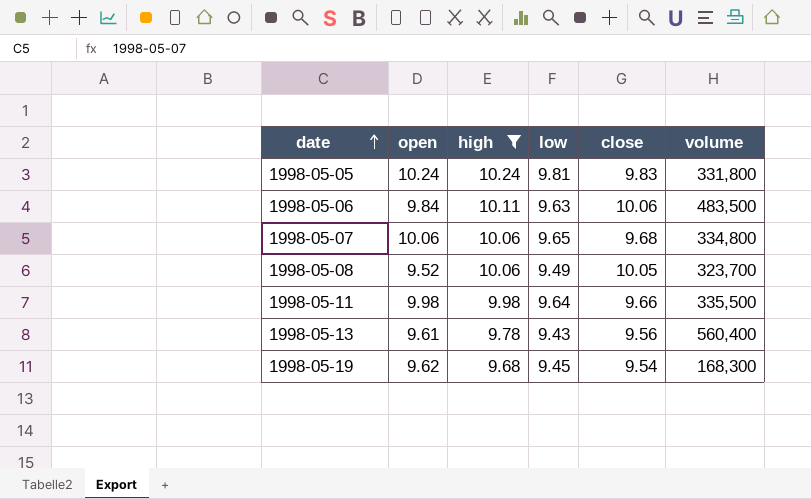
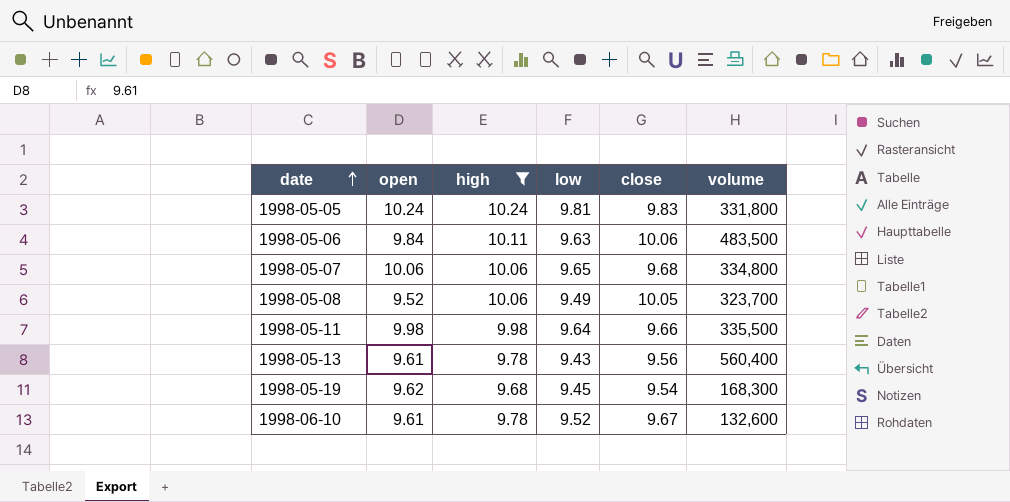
row 1998-06-10: none -> 9.61 | 9.78 | 9.52 | 9.67 | 132,600

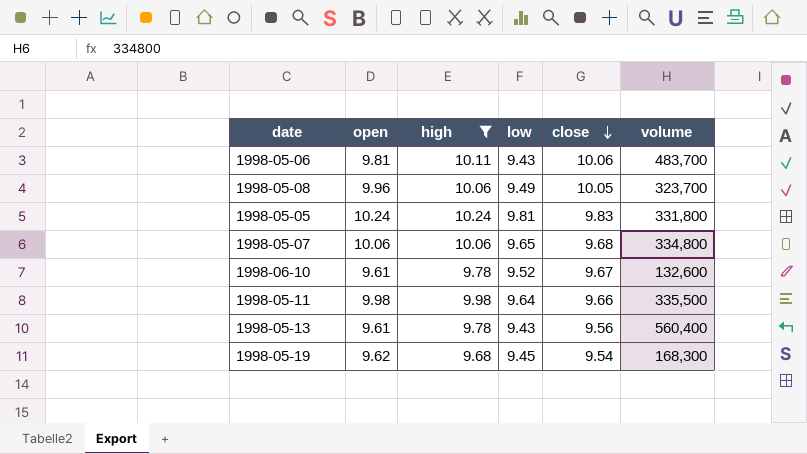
row order: date ascending -> close descending
1998-05-06 | open: 9.84 -> 9.81
1998-05-06 | low: 9.63 -> 9.43
1998-05-06 | volume: 483,500 -> 483,700
1998-05-08 | open: 9.52 -> 9.96

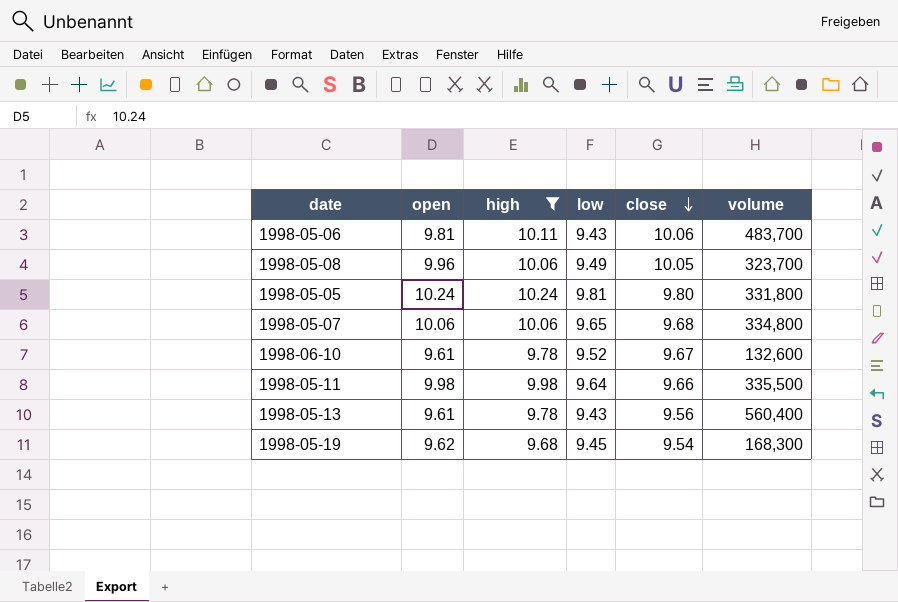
1998-05-05 | close: 9.83 -> 9.80

